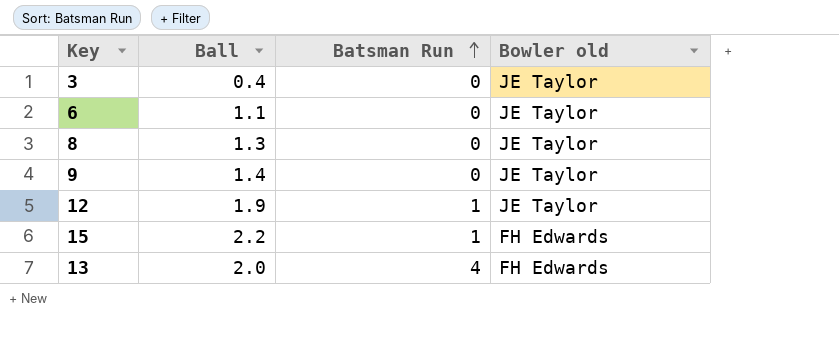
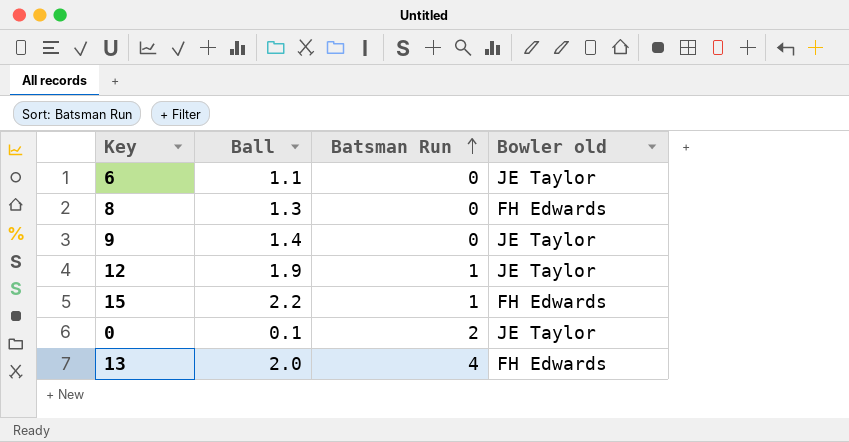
row 3: 0.4 | 0 | JE Taylor -> none
8 | Bowler old: JE Taylor -> FH Edwards
row 0: none -> 0.1 | 2 | JE Taylor

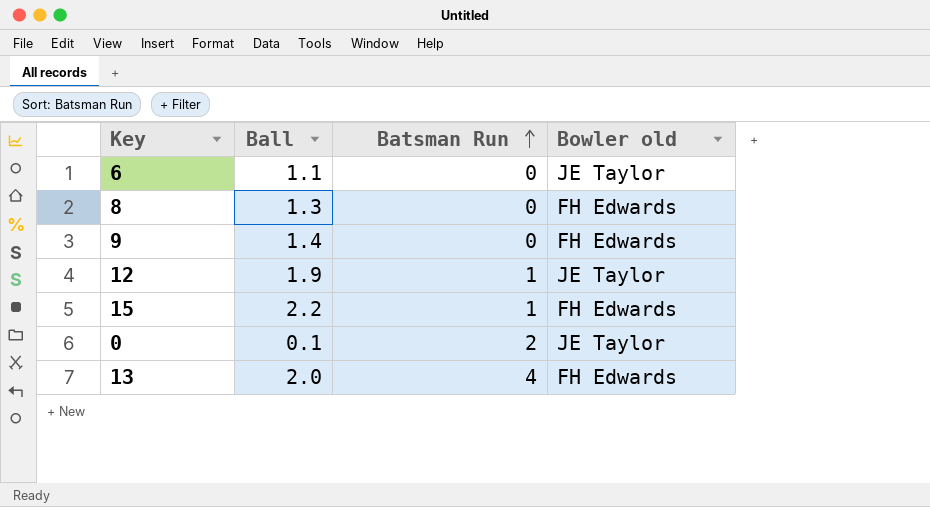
9 | Bowler old: JE Taylor -> FH Edwards

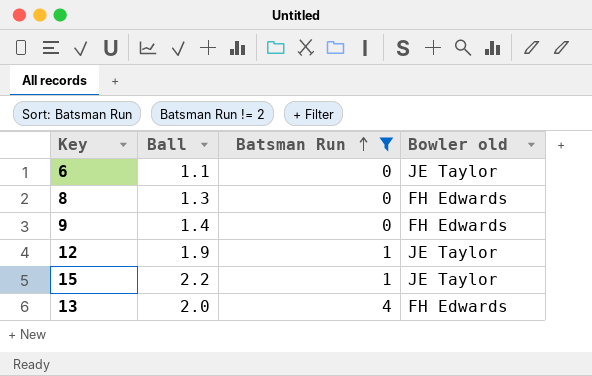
filter: none -> Batsman Run != 2
15 | Bowler old: FH Edwards -> JE Taylor

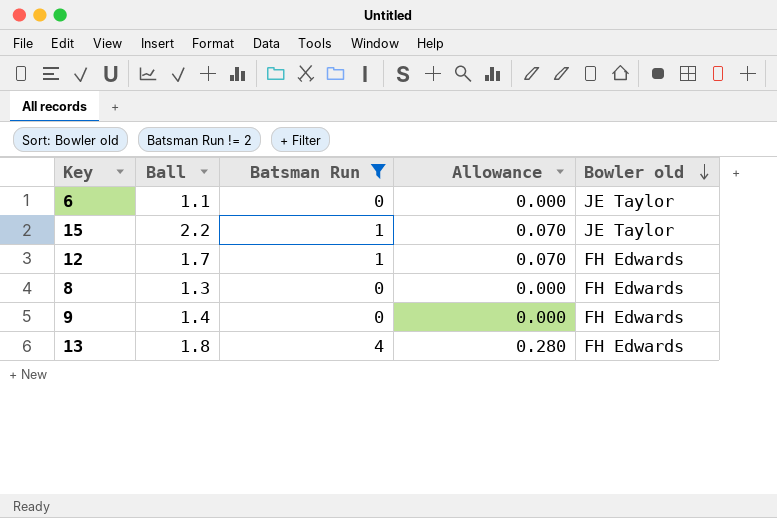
row order: Batsman Run ascending -> Bowler old descending
column Allowance | formula: none -> [Batsman Run] * 0.07
12 | Ball: 1.9 -> 1.7
12 | Bowler old: JE Taylor -> FH Edwards
13 | Ball: 2.0 -> 1.8

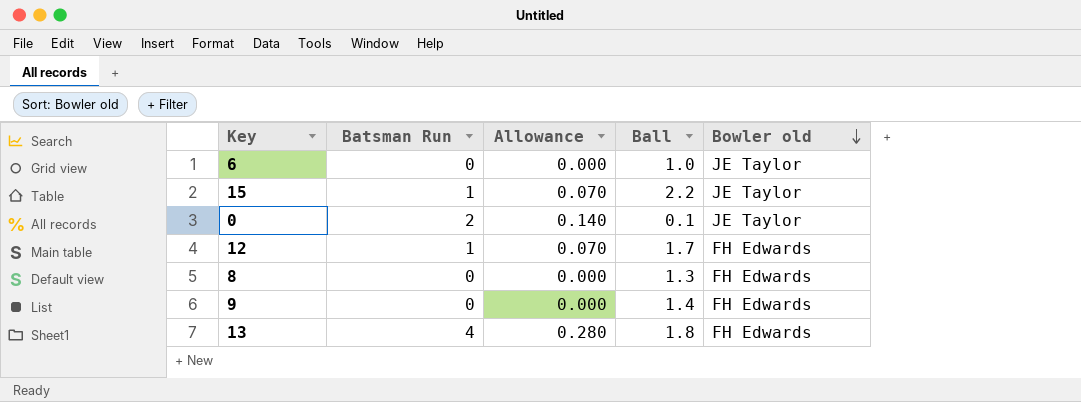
filter: Batsman Run != 2 -> none
column Ball | position: 2 -> 4
6 | Ball: 1.1 -> 1.0

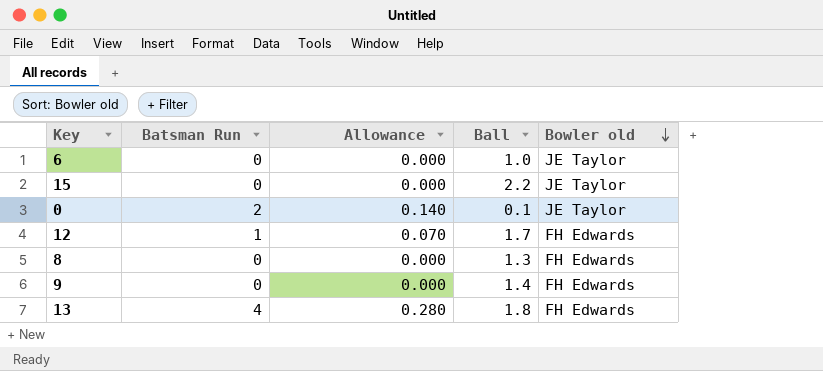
15 | Batsman Run: 1 -> 0
15 | Allowance: 0.070 -> 0.000

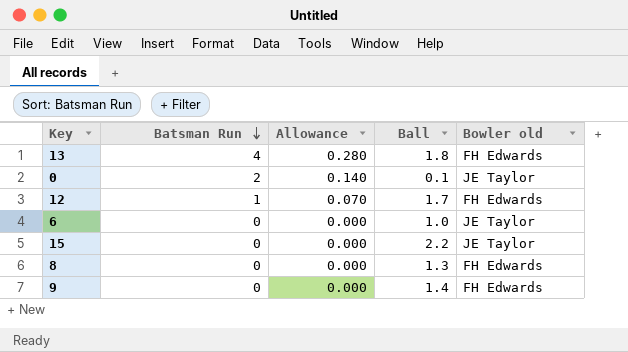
row order: Bowler old descending -> Batsman Run descending

